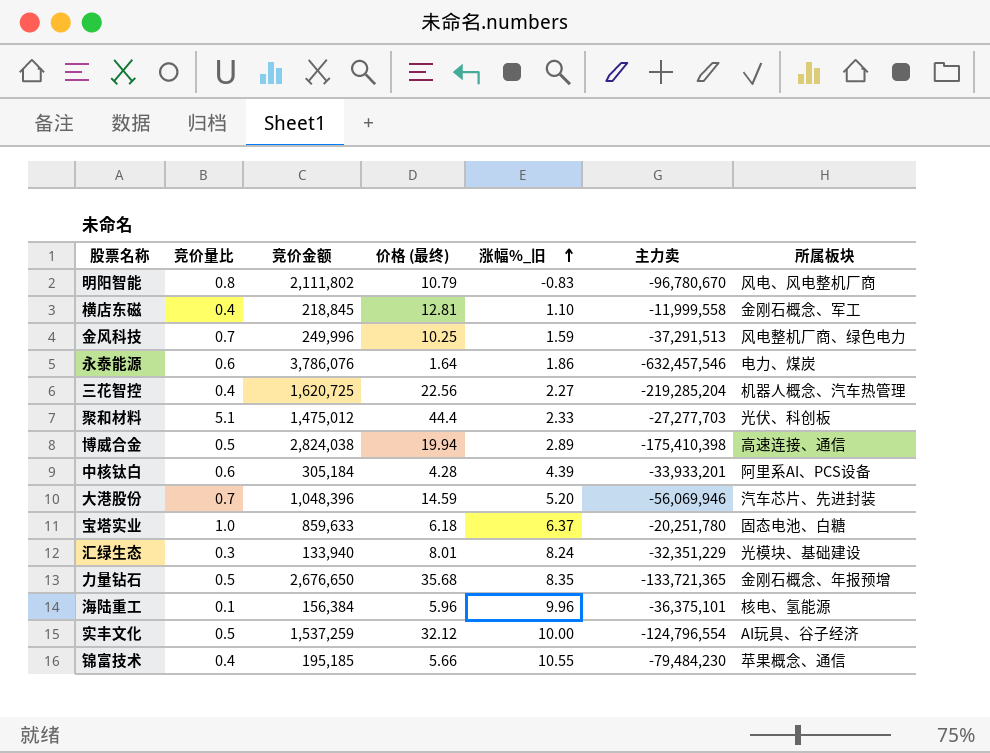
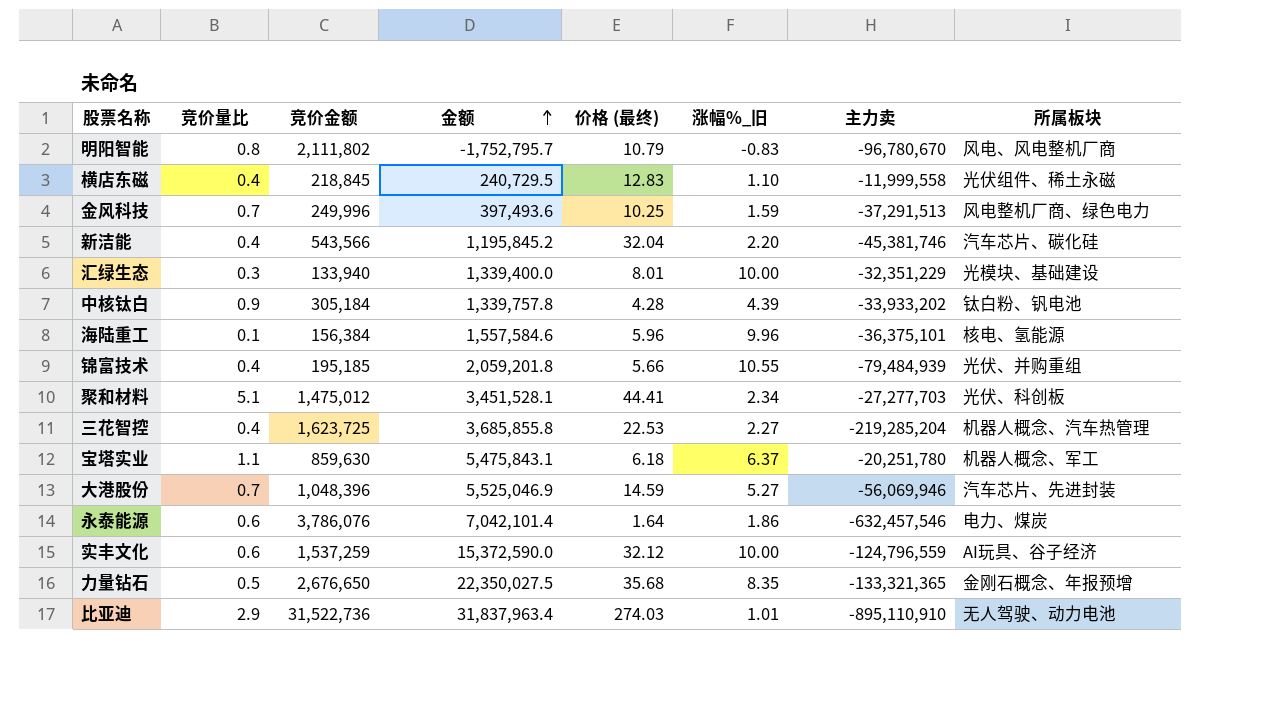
row order: 涨幅%_旧 ascending -> 金额 ascending
column 金额 | formula: none -> [竞价金额] * [涨幅%_旧]
row 博威合金: 0.5 | 2,824,038 | 19.94 | 2.89 | -175,410,398 | 高速连接、通信 -> none
横店东磁 | 价格 (最终): 12.81 -> 12.83
横店东磁 | 所属板块: 金刚石概念、军工 -> 光伏组件、稀土永磁
row 新洁能: none -> 0.4 | 543,566 | 1,195,845.2 | 32.04 | 2.20 | -45,381,746 | 汽车芯片、碳化硅
汇绿生态 | 涨幅%_旧: 8.24 -> 10.00
中核钛白 | 竞价量比: 0.6 -> 0.9
中核钛白 | 主力卖: -33,933,201 -> -33,933,202
中核钛白 | 所属板块: 阿里系AI、PCS设备 -> 钛白粉、钒电池
锦富技术 | 主力卖: -79,484,230 -> -79,484,939
锦富技术 | 所属板块: 苹果概念、通信 -> 光伏、并购重组
聚和材料 | 价格 (最终): 44.4 -> 44.41
聚和材料 | 涨幅%_旧: 2.33 -> 2.34
三花智控 | 竞价金额: 1,620,725 -> 1,623,725
三花智控 | 价格 (最终): 22.56 -> 22.53
宝塔实业 | 竞价量比: 1.0 -> 1.1
宝塔实业 | 竞价金额: 859,633 -> 859,630
宝塔实业 | 所属板块: 固态电池、白糖 -> 机器人概念、军工
大港股份 | 涨幅%_旧: 5.20 -> 5.27
实丰文化 | 竞价量比: 0.5 -> 0.6
实丰文化 | 主力卖: -124,796,554 -> -124,796,559
力量钻石 | 主力卖: -133,721,365 -> -133,321,365
row 比亚迪: none -> 2.9 | 31,522,736 | 31,837,963.4 | 274.03 | 1.01 | -895,110,910 | 无人驾驶、动力电池

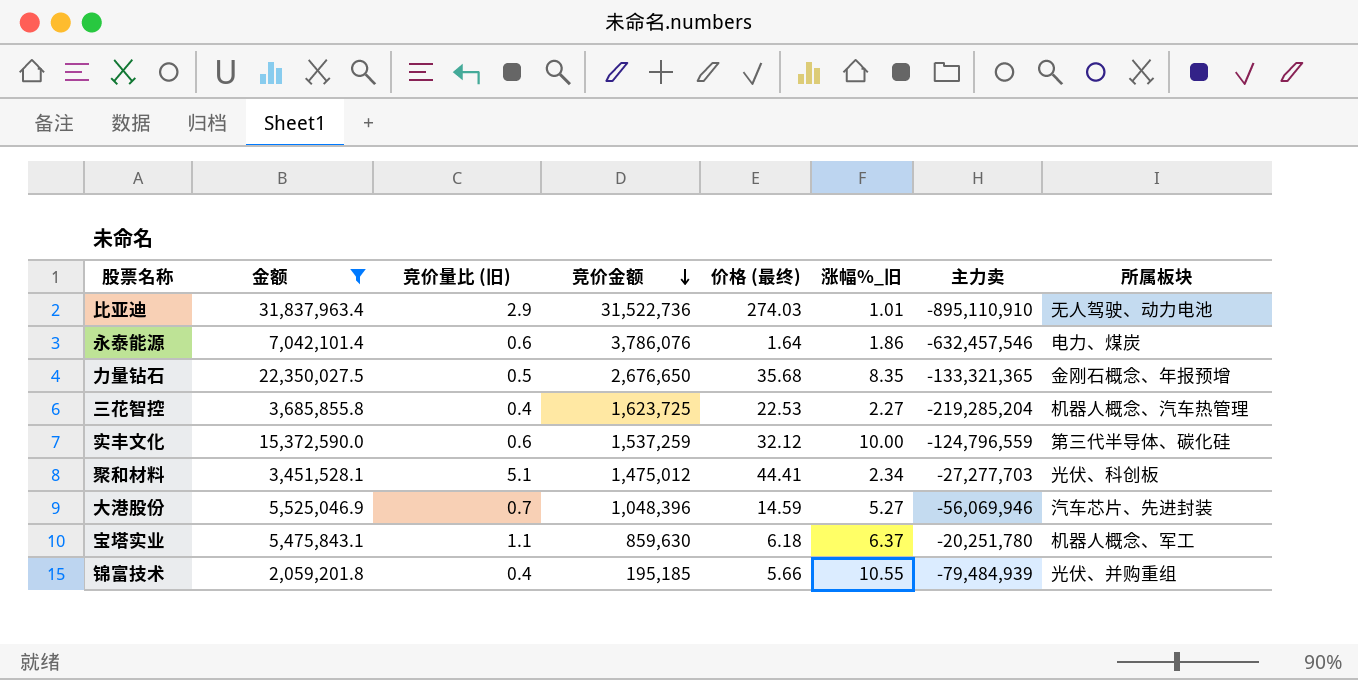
filter: none -> 金额 >= 2,059,201.8
row order: 金额 ascending -> 竞价金额 descending
column 金额 | position: 4 -> 2
column name: 竞价量比 -> 竞价量比 (旧)
实丰文化 | 所属板块: AI玩具、谷子经济 -> 第三代半导体、碳化硅

